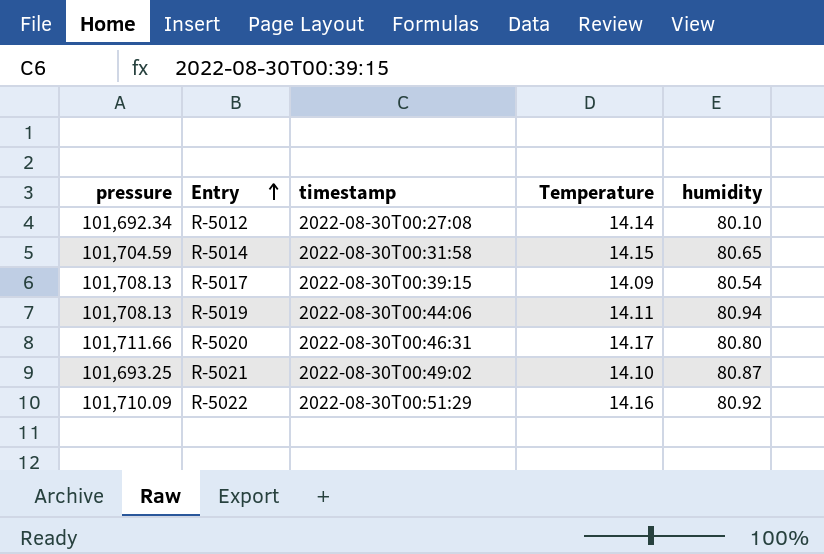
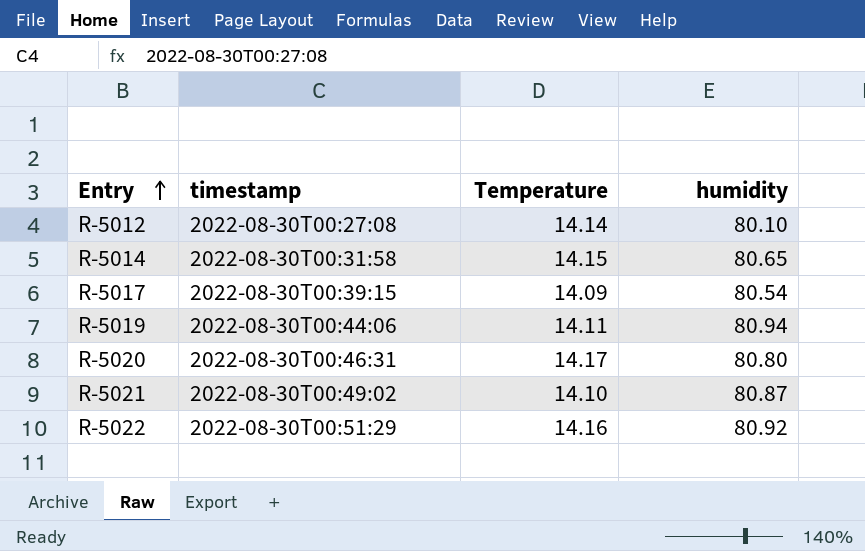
column pressure | position: 1 -> none

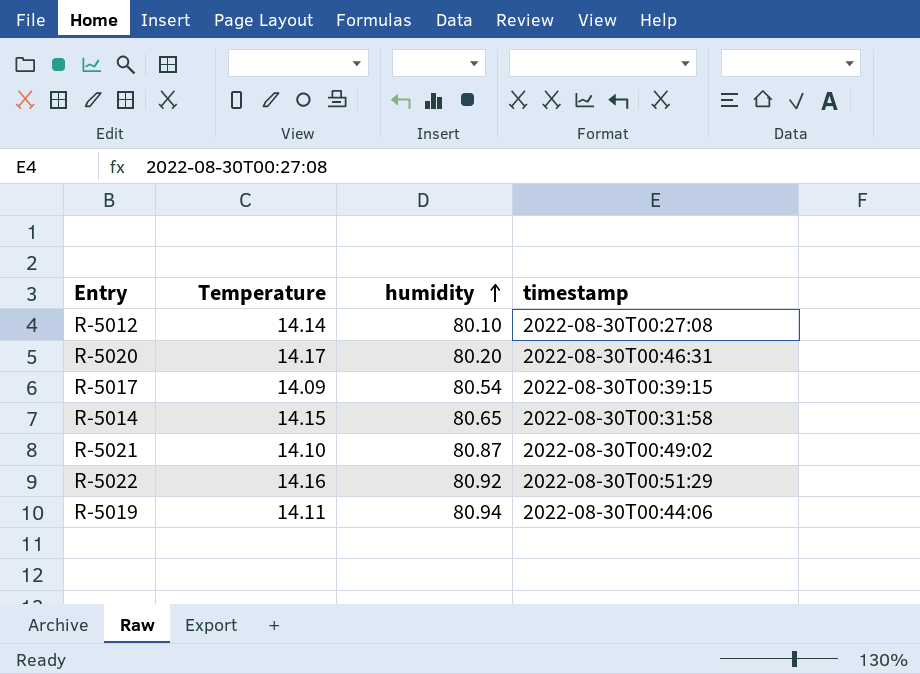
row order: Entry ascending -> humidity ascending
column timestamp | position: 2 -> 4
R-5020 | humidity: 80.80 -> 80.20

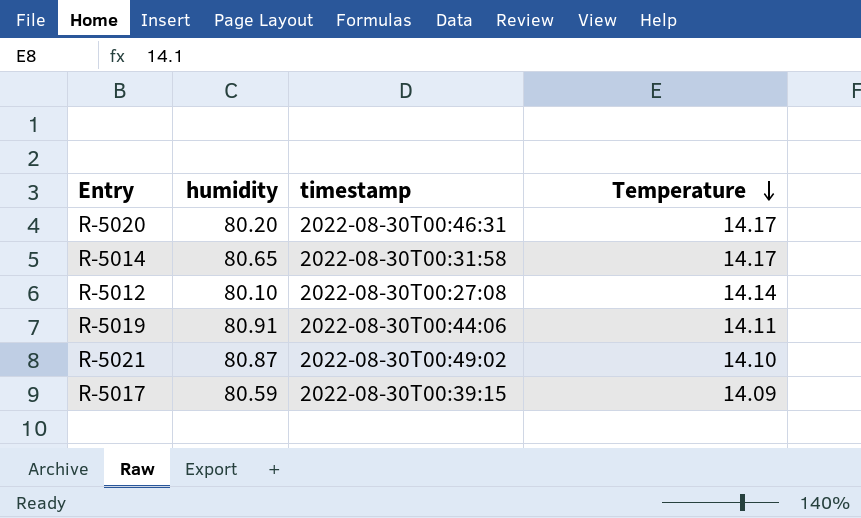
row order: humidity ascending -> Temperature descending
column Temperature | position: 2 -> 4
row R-5022: 14.16 | 80.92 | 2022-08-30T00:51:29 -> none
R-5014 | Temperature: 14.15 -> 14.17
R-5019 | humidity: 80.94 -> 80.91
R-5017 | humidity: 80.54 -> 80.59

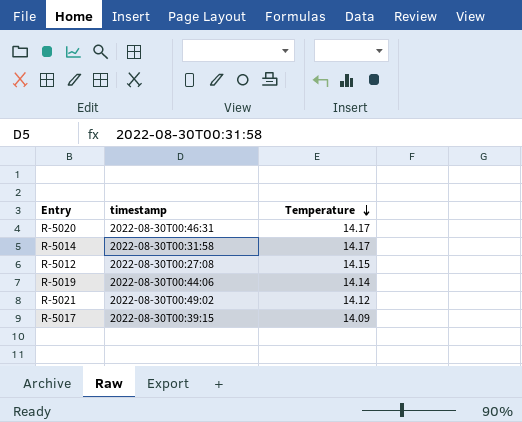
column humidity | position: 2 -> none
R-5012 | Temperature: 14.14 -> 14.15
R-5019 | Temperature: 14.11 -> 14.14
R-5021 | Temperature: 14.10 -> 14.12

